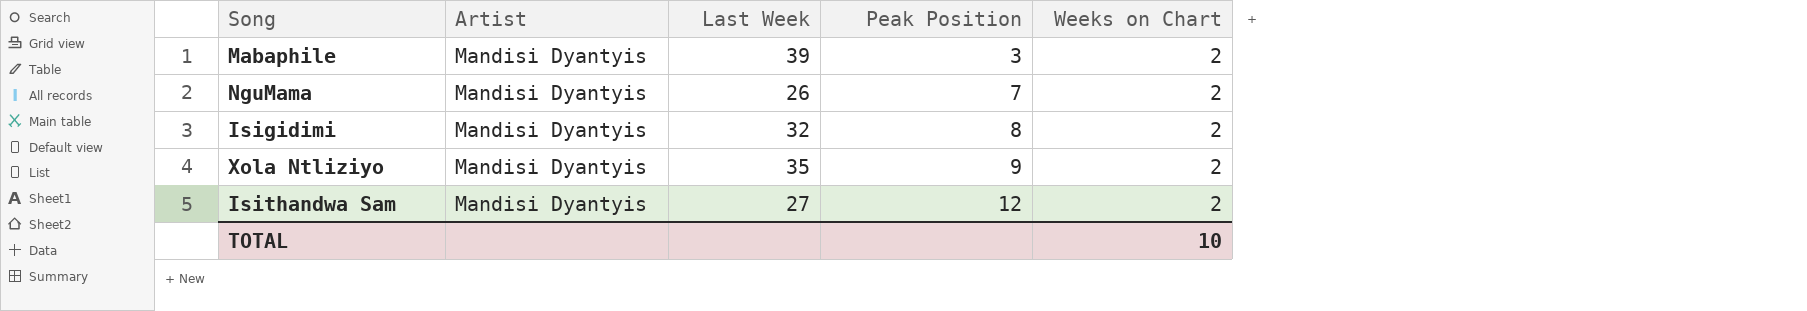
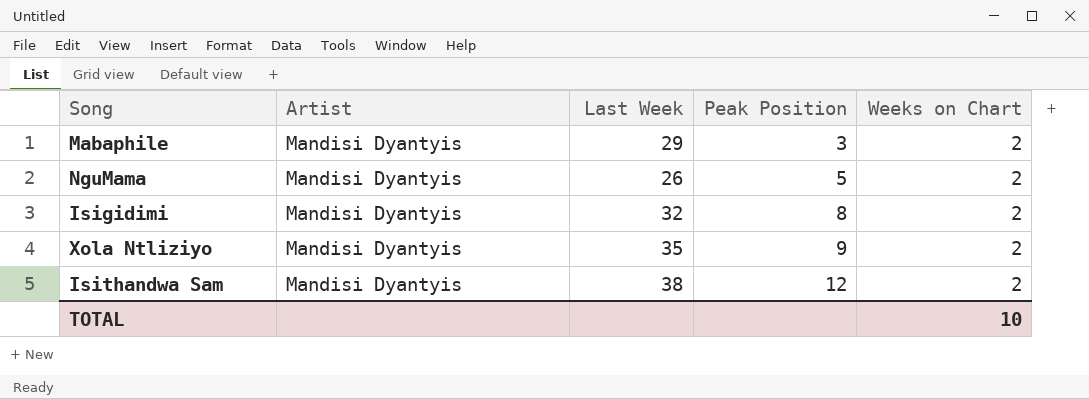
Mabaphile | Last Week: 39 -> 29
NguMama | Peak Position: 7 -> 5
Isithandwa Sam | Last Week: 27 -> 38

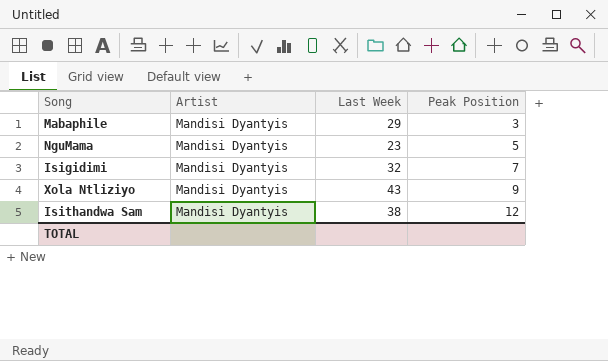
column Weeks on Chart | position: 5 -> none
NguMama | Last Week: 26 -> 23
Isigidimi | Peak Position: 8 -> 7
Xola Ntliziyo | Last Week: 35 -> 43

